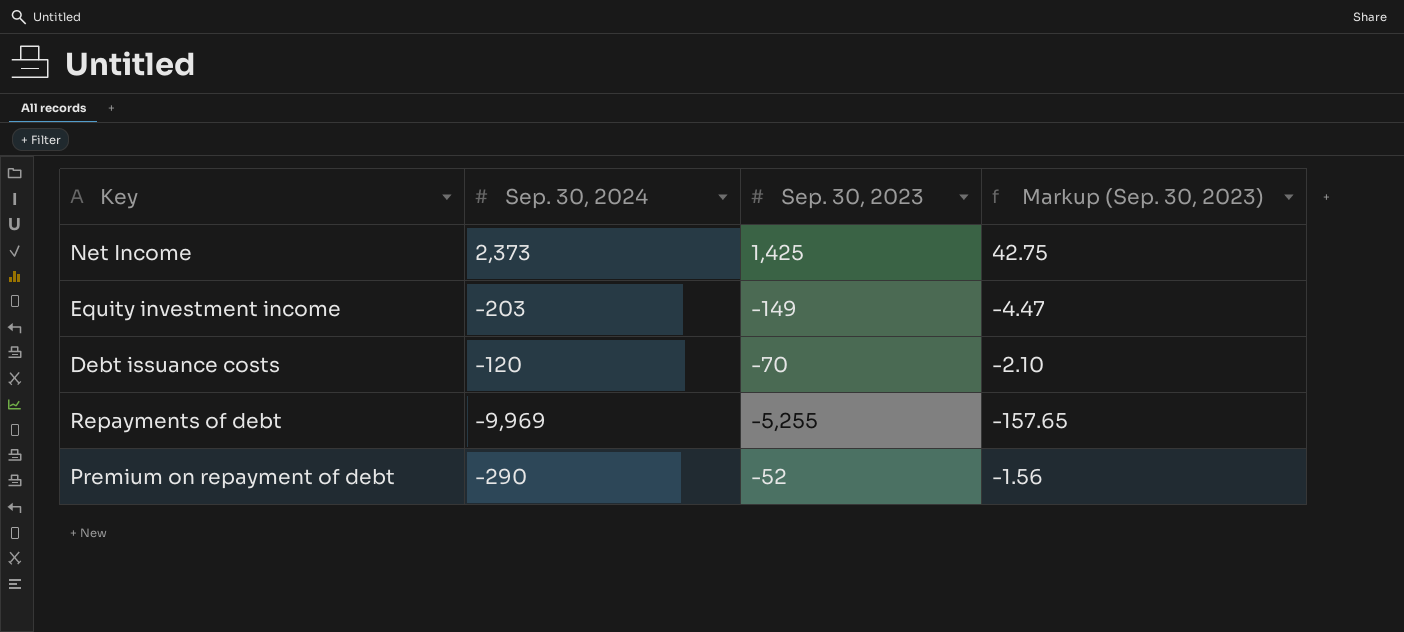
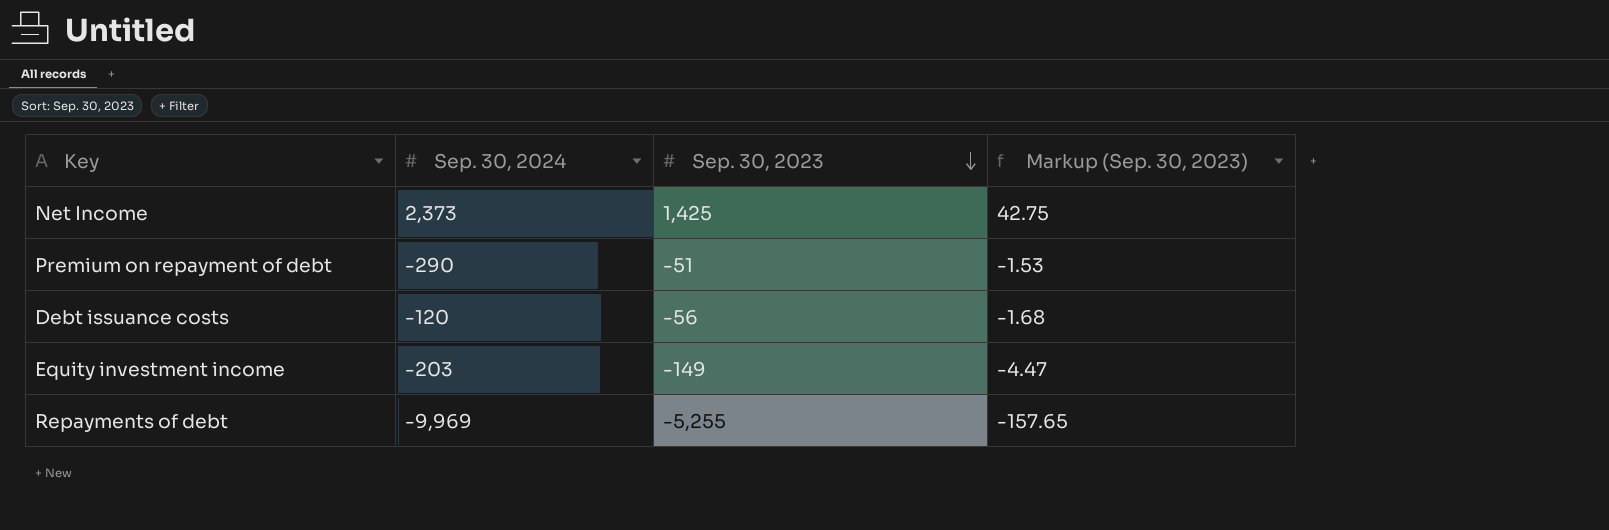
row order: none -> Sep. 30, 2023 descending
Premium on repayment of debt | Sep. 30, 2023: -52 -> -51
Premium on repayment of debt | Markup (Sep. 30, 2023): -1.56 -> -1.53
Debt issuance costs | Sep. 30, 2023: -70 -> -56
Debt issuance costs | Markup (Sep. 30, 2023): -2.10 -> -1.68

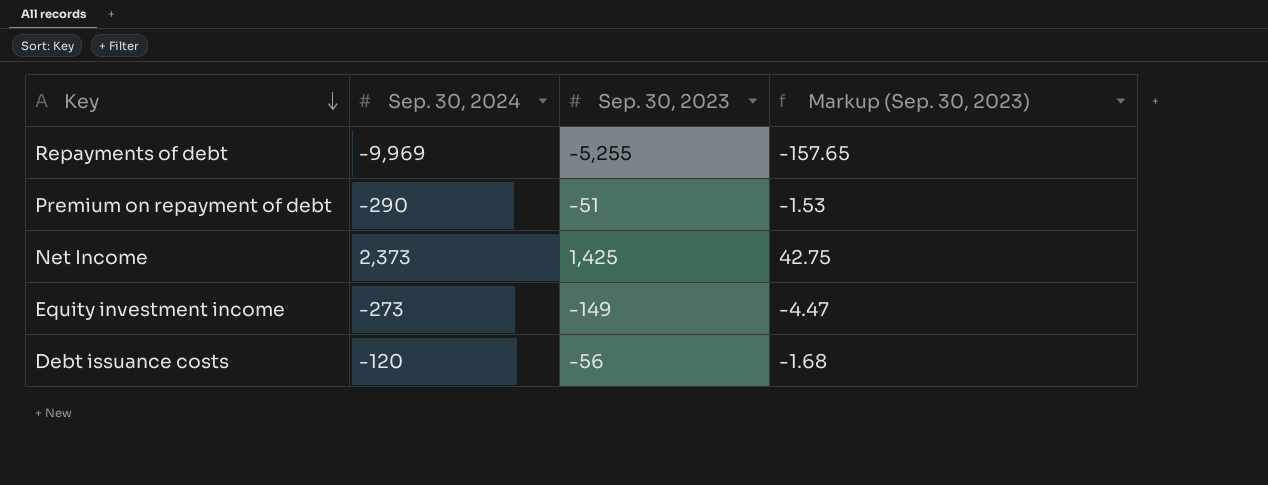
row order: Sep. 30, 2023 descending -> Key descending
Equity investment income | Sep. 30, 2024: -203 -> -273

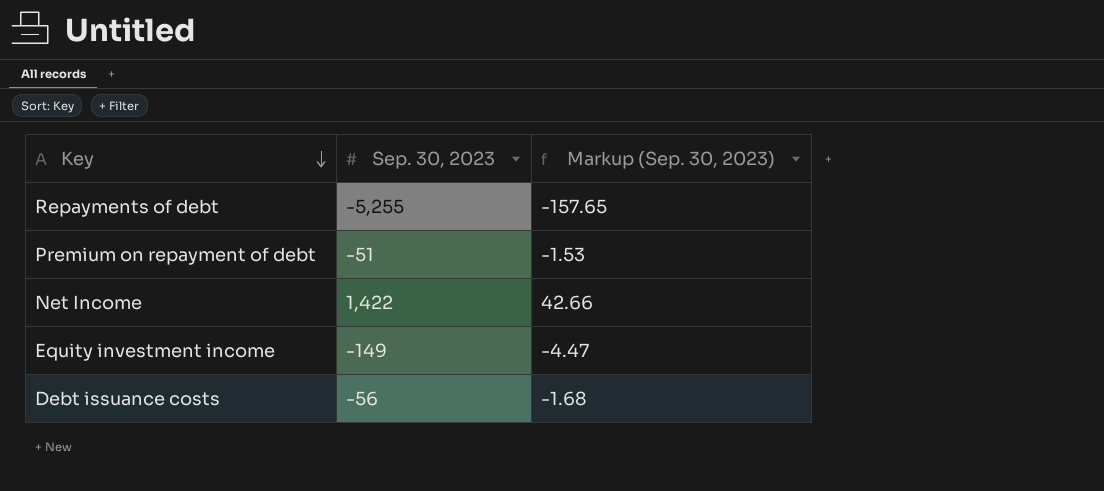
column Sep. 30, 2024 | position: 2 -> none
Net Income | Sep. 30, 2023: 1,425 -> 1,422
Net Income | Markup (Sep. 30, 2023): 42.75 -> 42.66

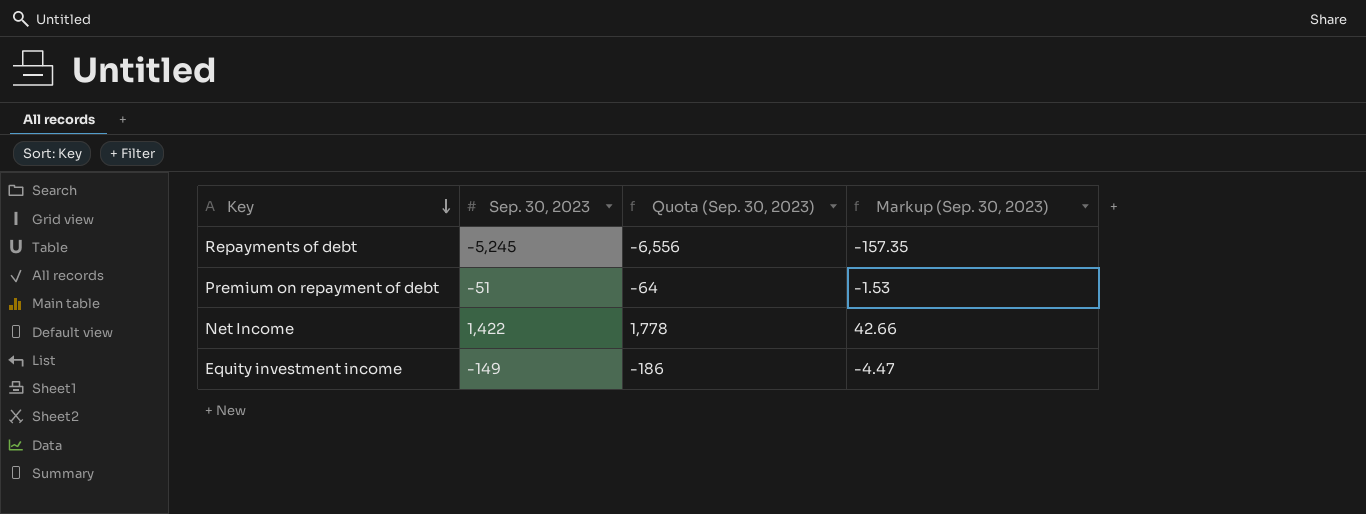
column Quota (Sep. 30, 2023) | formula: none -> [Sep. 30, 2023] * 1.25
row Debt issuance costs: -56 | -1.68 -> none
Repayments of debt | Sep. 30, 2023: -5,255 -> -5,245
Repayments of debt | Markup (Sep. 30, 2023): -157.65 -> -157.35

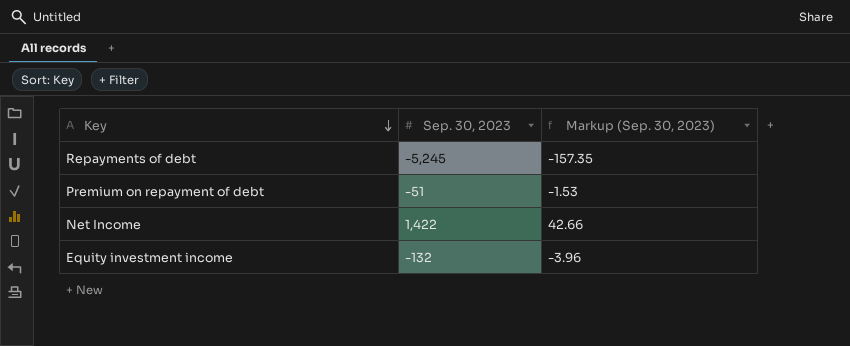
column Quota (Sep. 30, 2023) | formula: [Sep. 30, 2023] * 1.25 -> none
Equity investment income | Sep. 30, 2023: -149 -> -132
Equity investment income | Markup (Sep. 30, 2023): -4.47 -> -3.96

